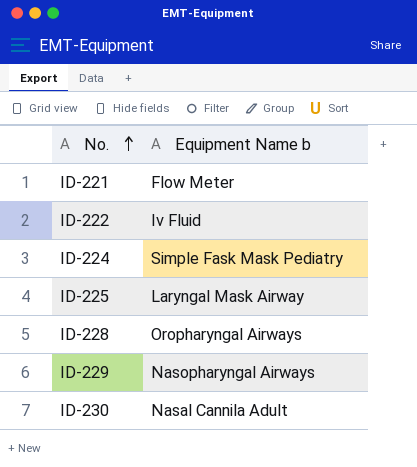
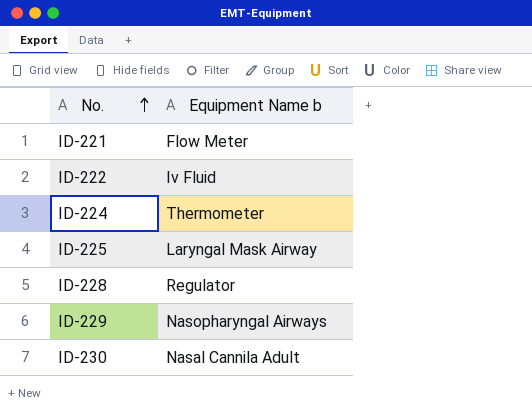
ID-224 | Equipment Name b: Simple Fask Mask Pediatry -> Thermometer
ID-228 | Equipment Name b: Oropharyngal Airways -> Regulator

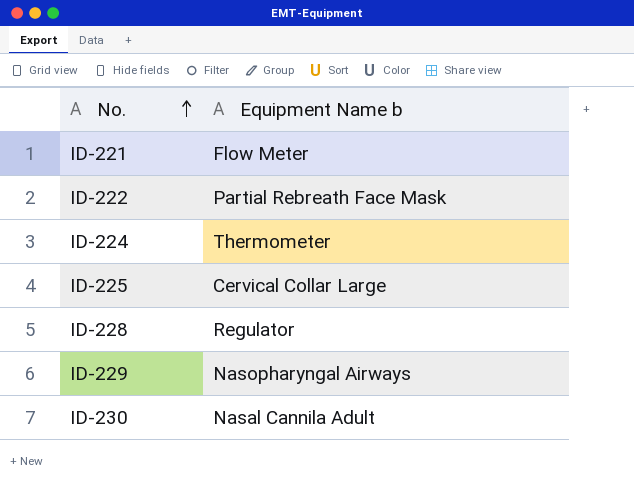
ID-222 | Equipment Name b: Iv Fluid -> Partial Rebreath Face Mask
ID-225 | Equipment Name b: Laryngal Mask Airway -> Cervical Collar Large

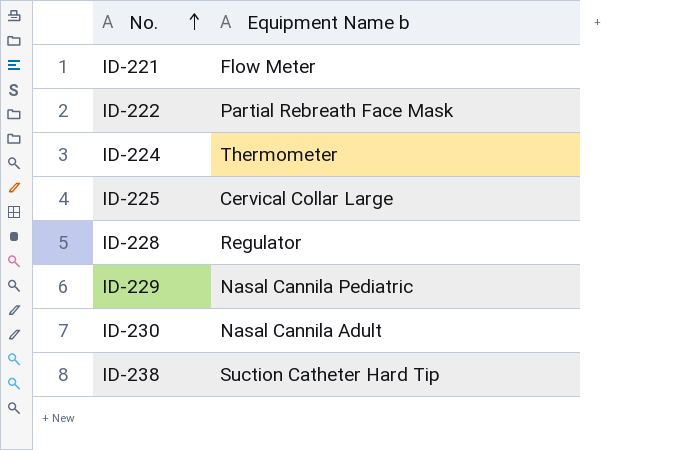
ID-229 | Equipment Name b: Nasopharyngal Airways -> Nasal Cannila Pediatric
row ID-238: none -> Suction Catheter Hard Tip

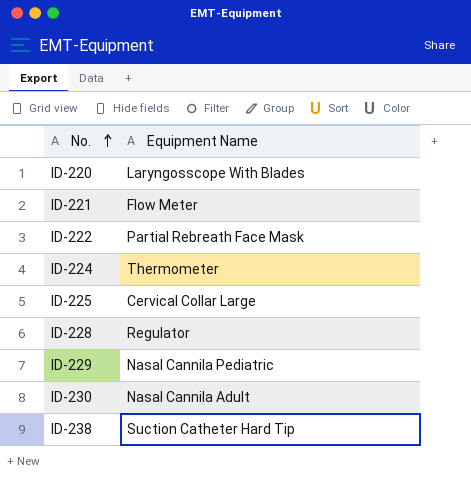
column name: Equipment Name b -> Equipment Name
row ID-220: none -> Laryngosscope With Blades

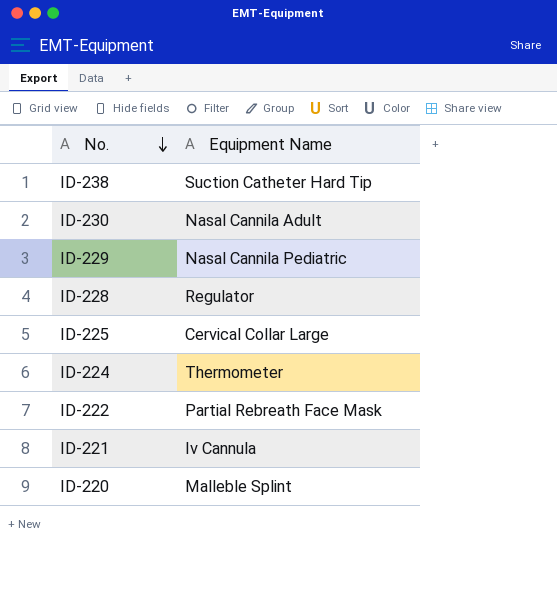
row order: No. ascending -> No. descending
ID-221 | Equipment Name: Flow Meter -> Iv Cannula
ID-220 | Equipment Name: Laryngosscope With Blades -> Malleble Splint

